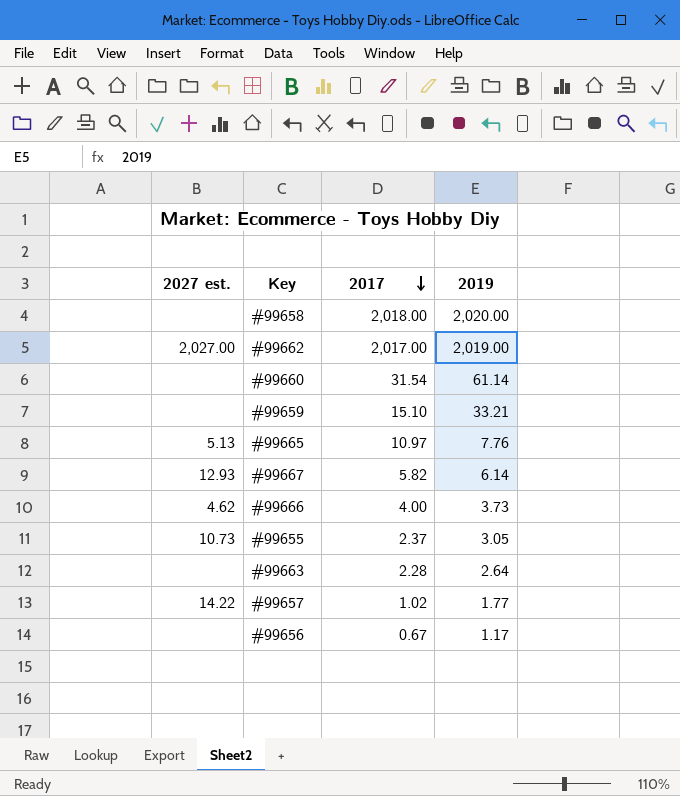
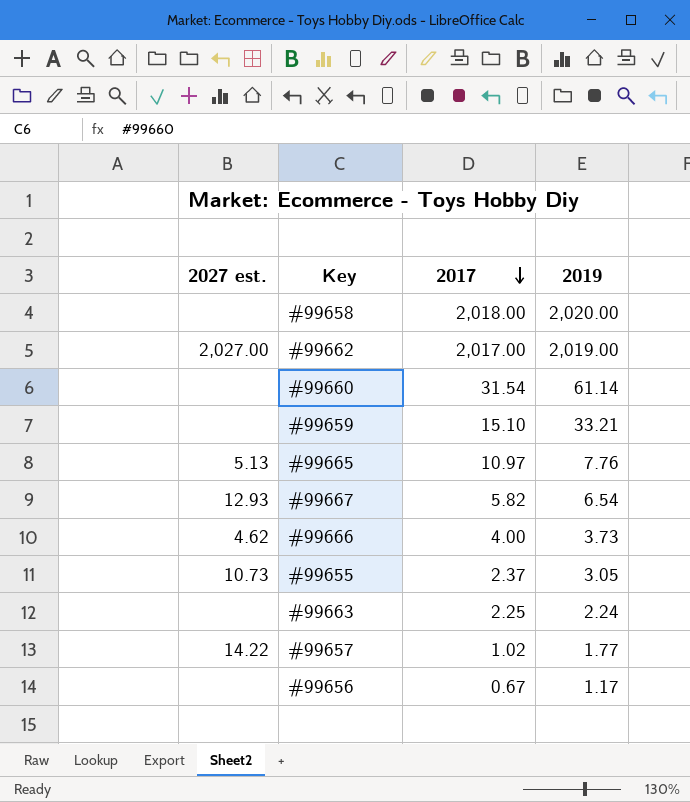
#99667 | 2019: 6.14 -> 6.54
#99663 | 2017: 2.28 -> 2.25
#99663 | 2019: 2.64 -> 2.24

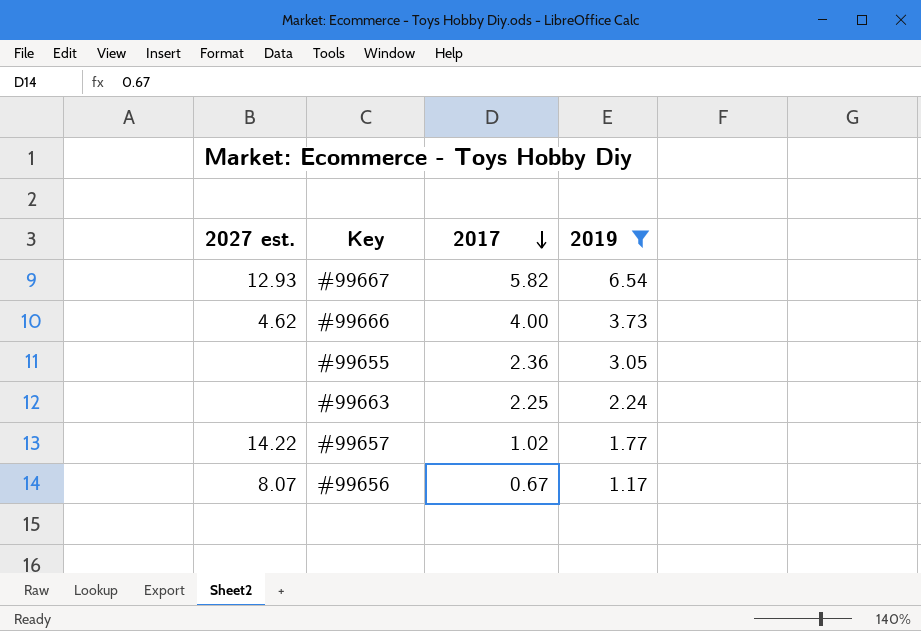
filter: none -> 2019 <= 6.54
#99655 | 2027 est.: 10.73 -> none
#99655 | 2017: 2.37 -> 2.36
#99656 | 2027 est.: none -> 8.07

